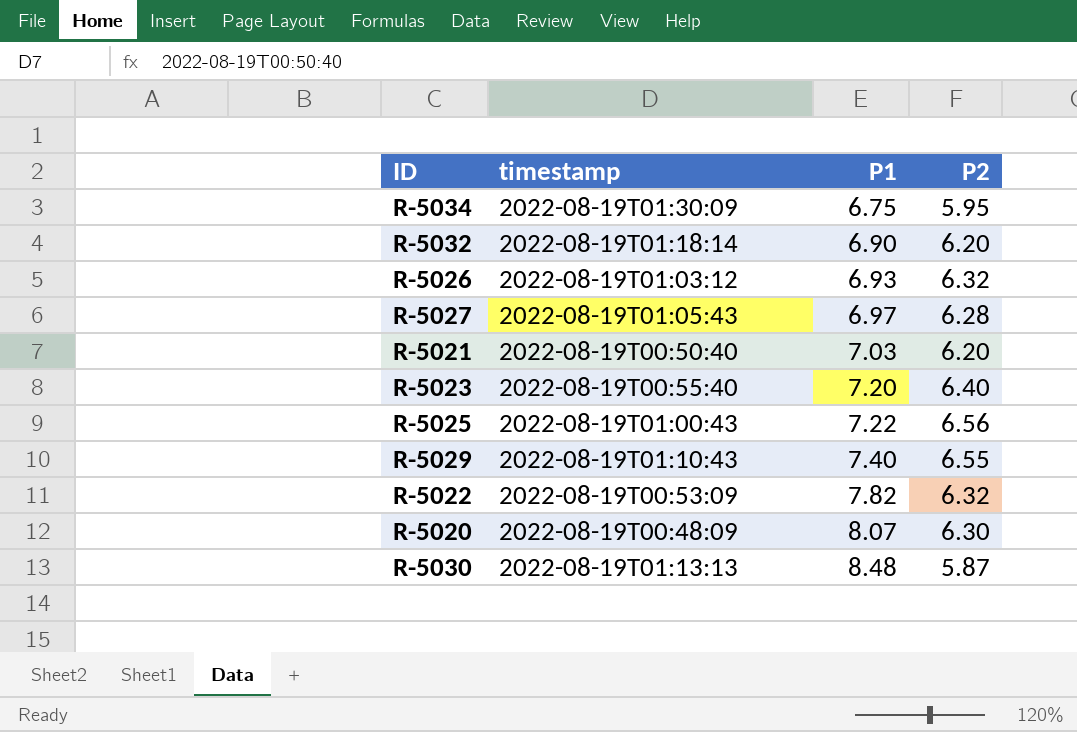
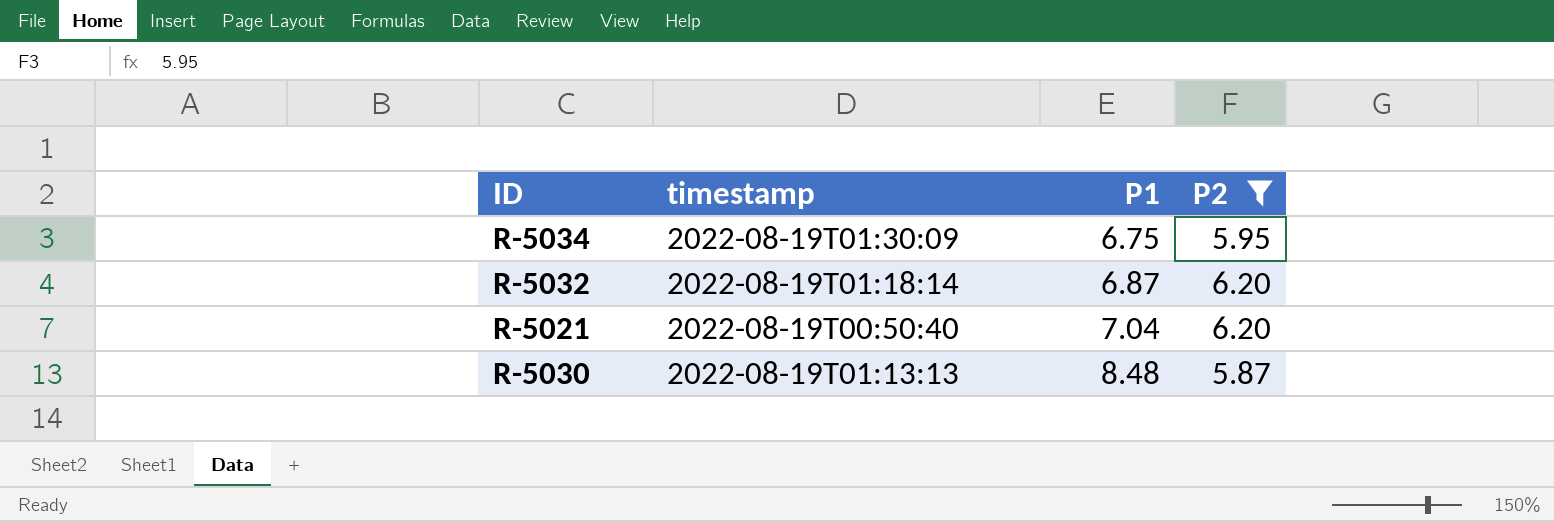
filter: none -> P2 <= 6.20
R-5032 | P1: 6.90 -> 6.87
R-5021 | P1: 7.03 -> 7.04

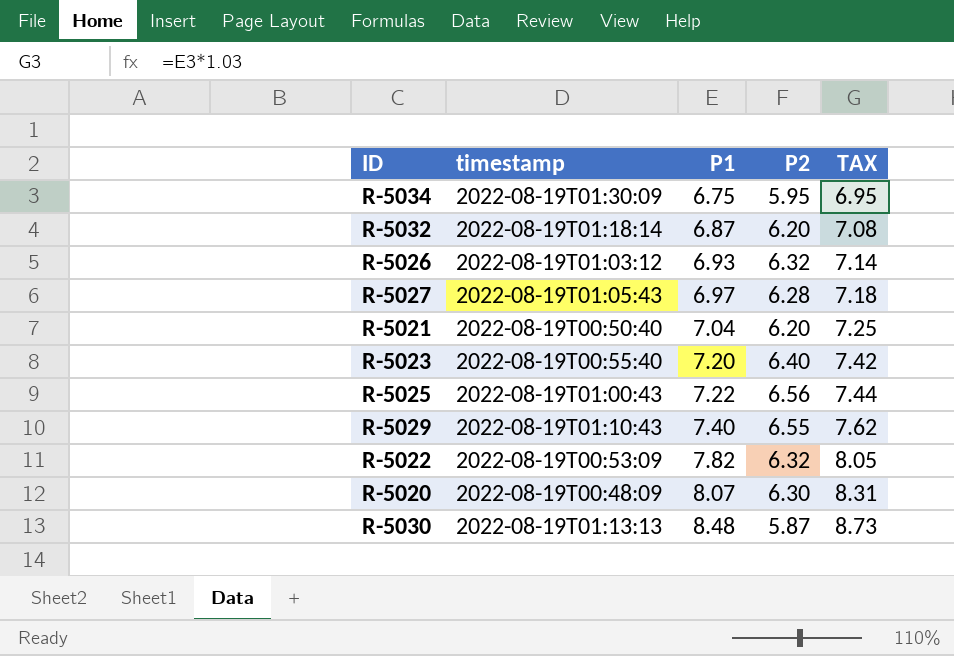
filter: P2 <= 6.20 -> none
column TAX | formula: none -> [P1] * 1.03

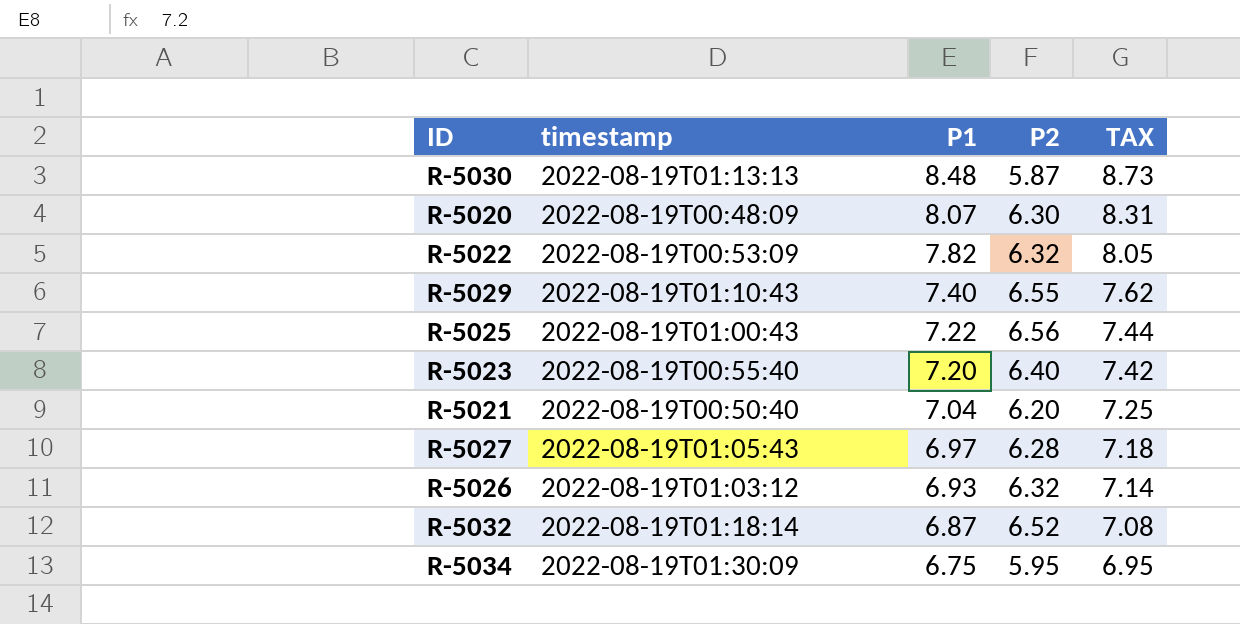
row order: P1 ascending -> P1 descending
R-5032 | P2: 6.20 -> 6.52

